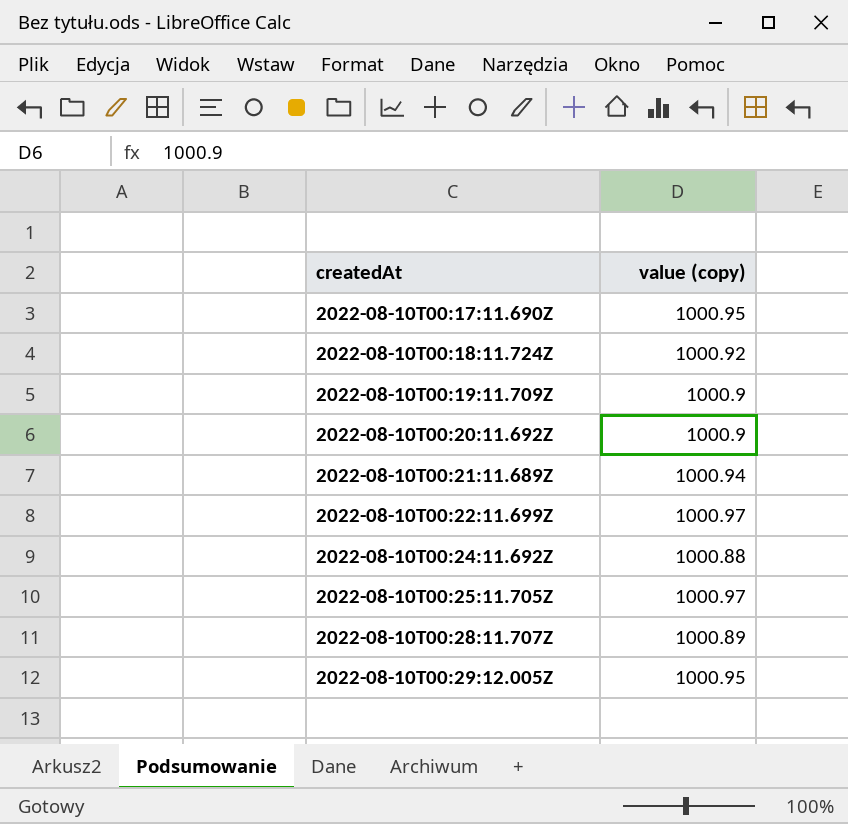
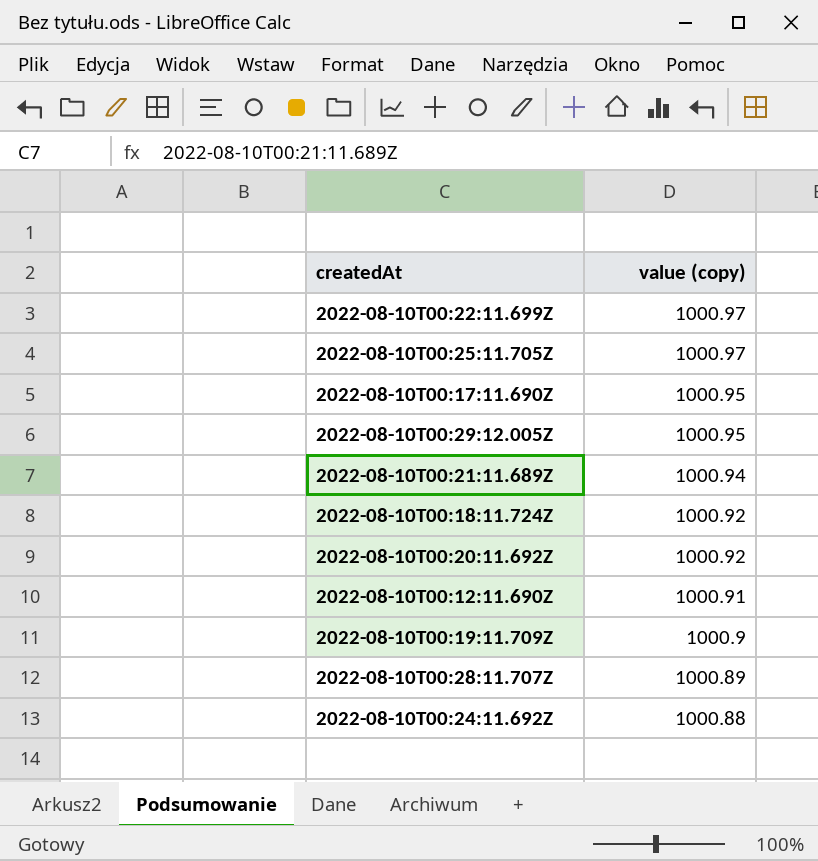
row order: createdAt ascending -> value (copy) descending
2022-08-10T00:20:11.692Z | value (copy): 1000.9 -> 1000.92
row 2022-08-10T00:12:11.690Z: none -> 1000.91

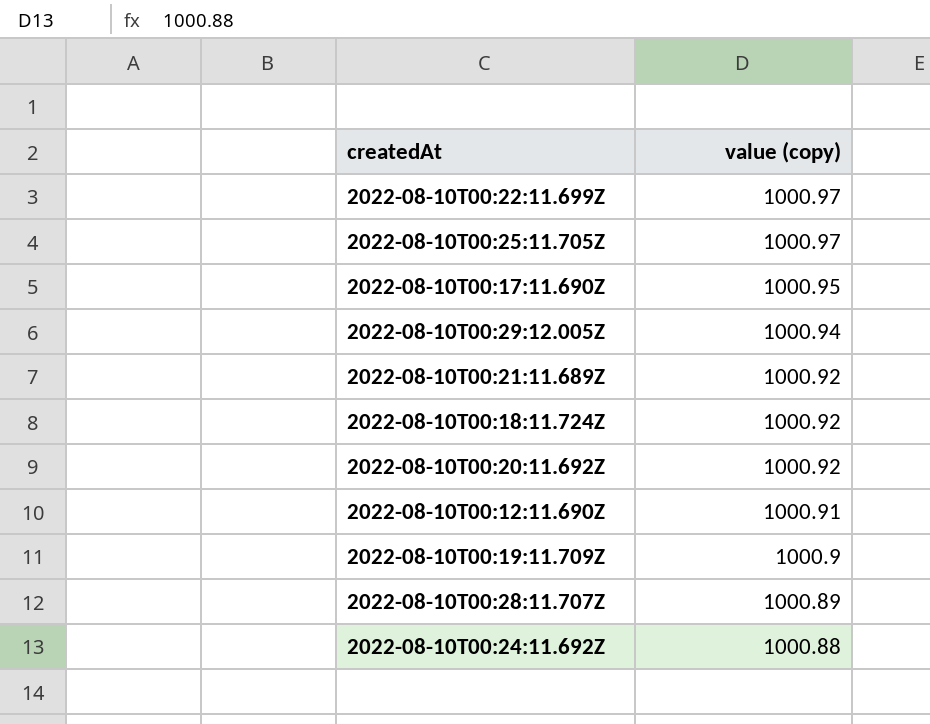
2022-08-10T00:29:12.005Z | value (copy): 1000.95 -> 1000.94
2022-08-10T00:21:11.689Z | value (copy): 1000.94 -> 1000.92

